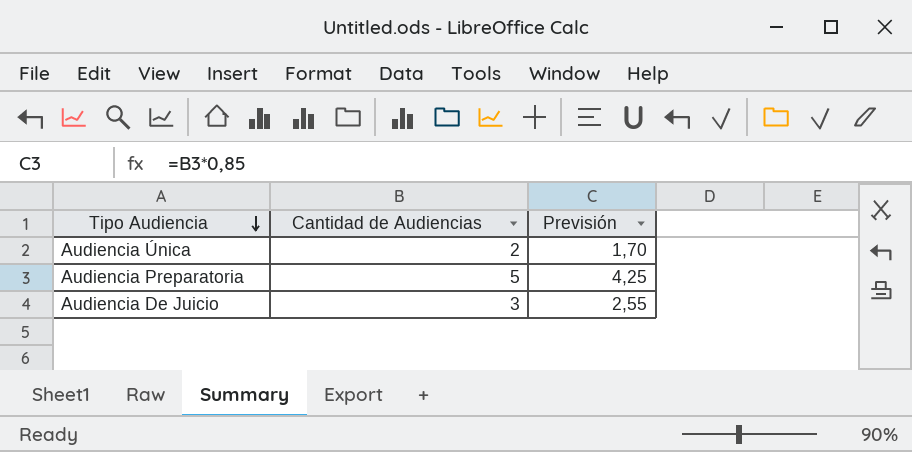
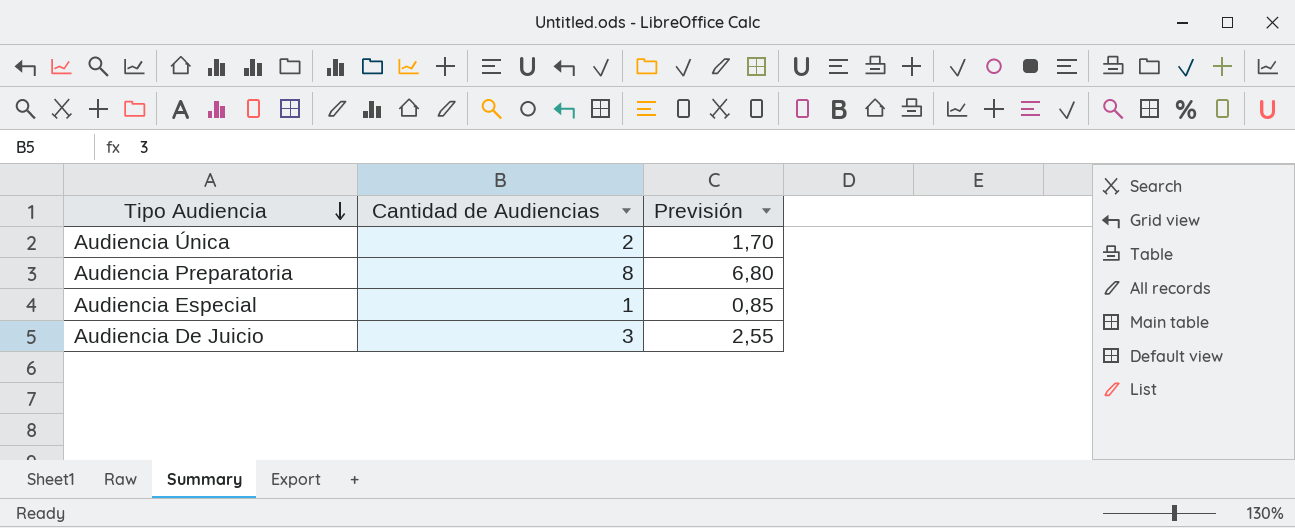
Audiencia Preparatoria | Cantidad de Audiencias: 5 -> 8
Audiencia Preparatoria | Previsión: 4,25 -> 6,80
row Audiencia Especial: none -> 1 | 0,85

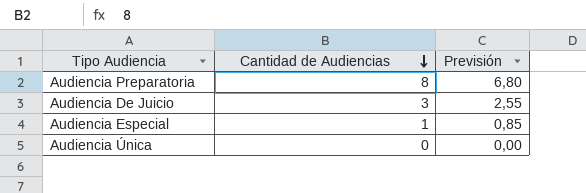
row order: Tipo Audiencia descending -> Cantidad de Audiencias descending
Audiencia Única | Cantidad de Audiencias: 2 -> 0
Audiencia Única | Previsión: 1,70 -> 0,00

